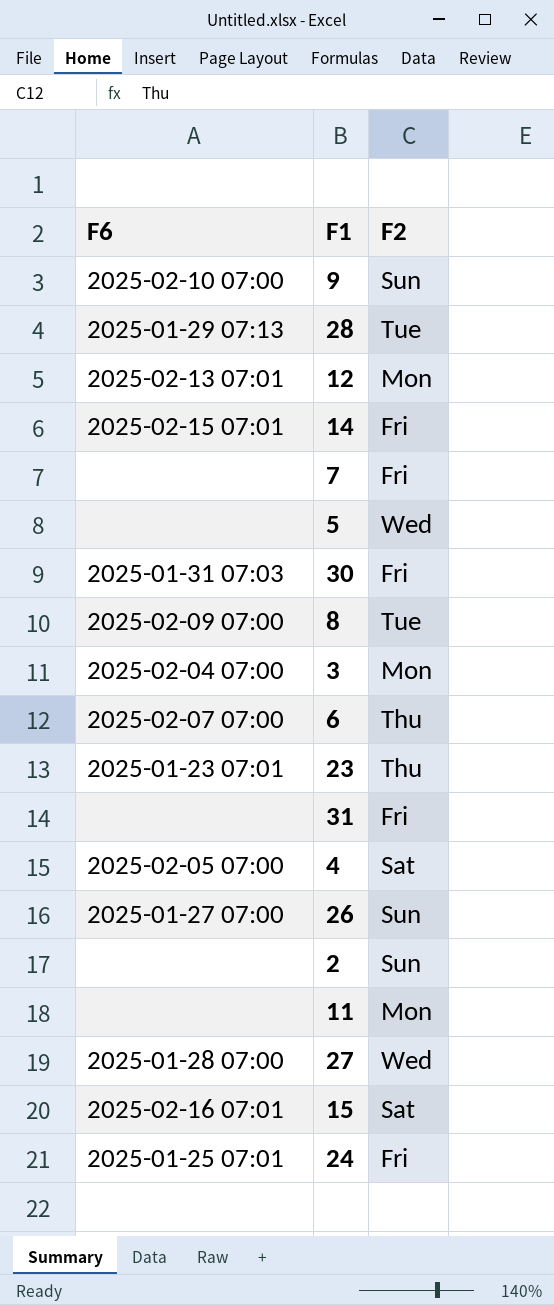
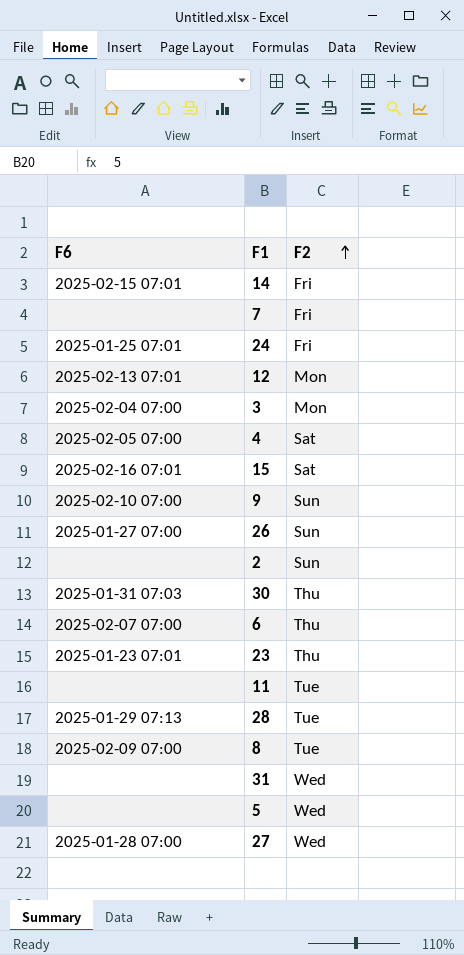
row order: none -> F2 ascending
30 | F2: Fri -> Thu
11 | F2: Mon -> Tue
31 | F2: Fri -> Wed

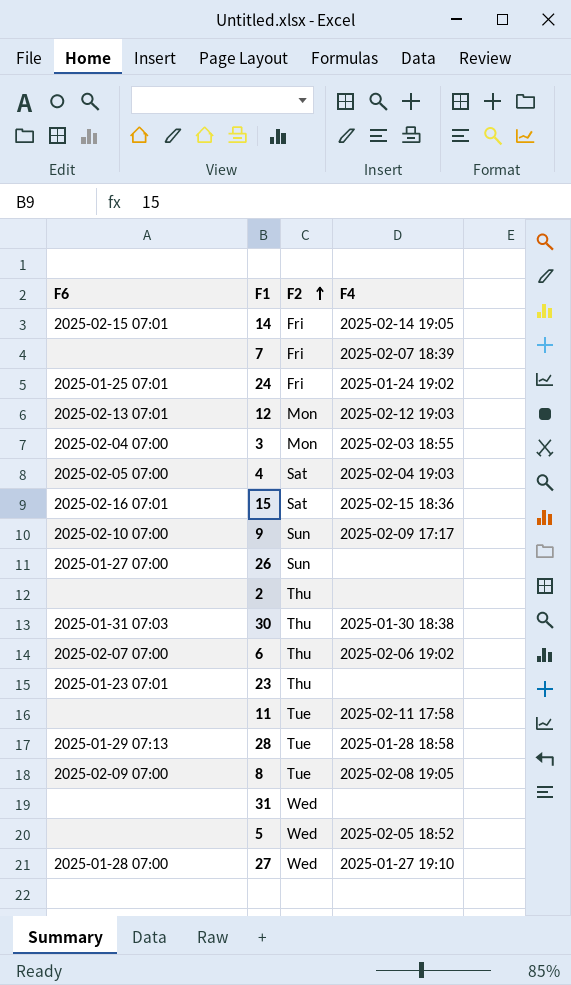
column F4 | position: none -> 4
2 | F2: Sun -> Thu

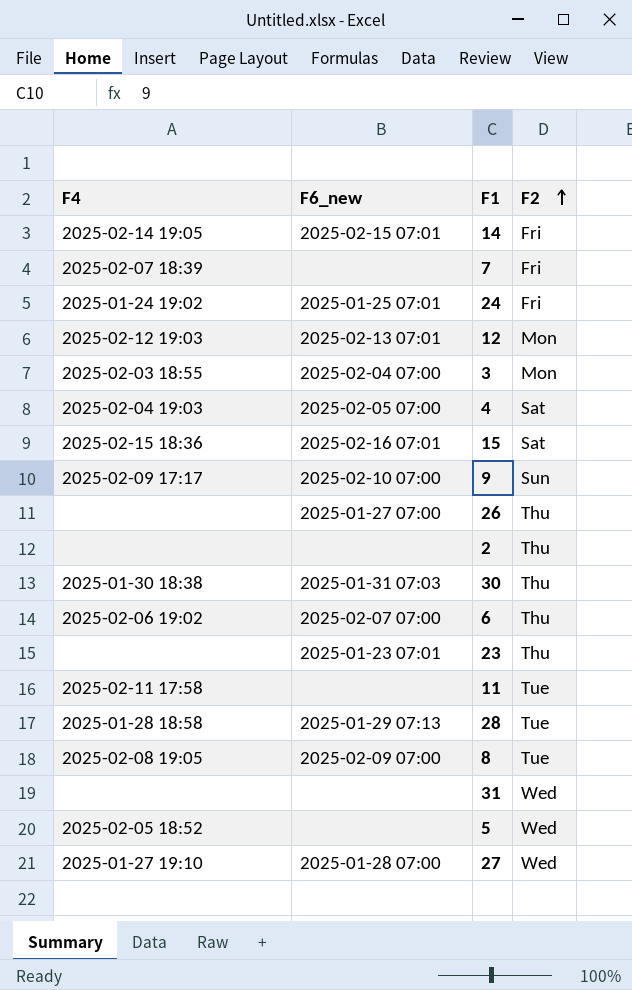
column F4 | position: 4 -> 1
column name: F6 -> F6_new
26 | F2: Sun -> Thu

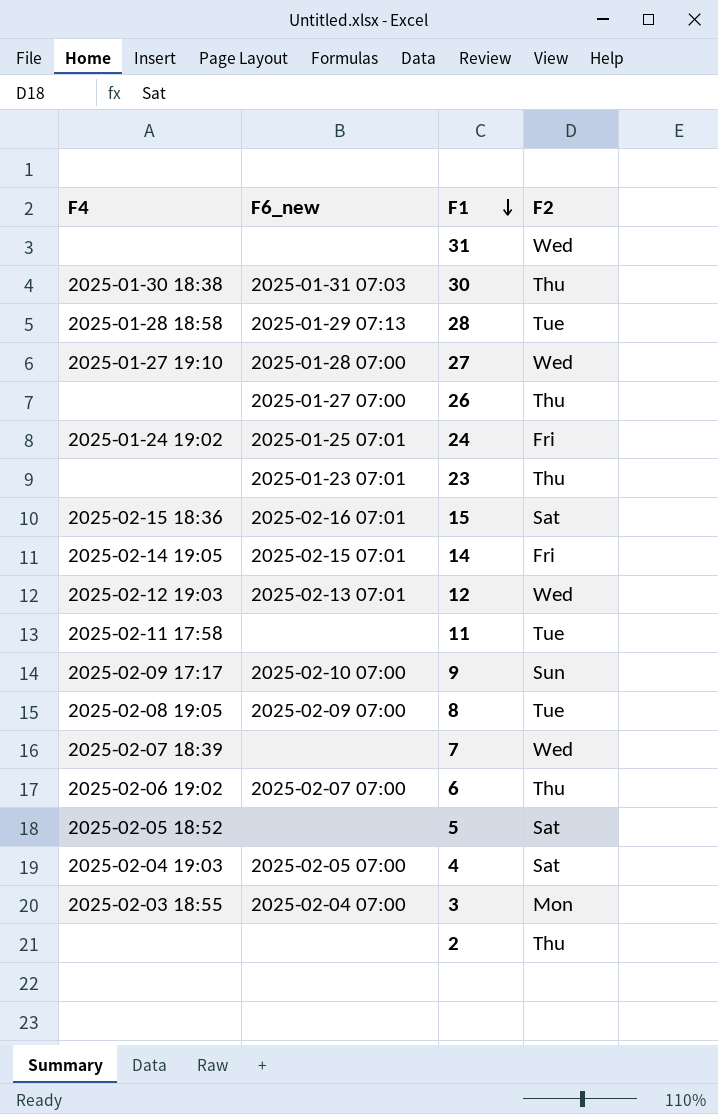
row order: F2 ascending -> F1 descending
12 | F2: Mon -> Wed
7 | F2: Fri -> Wed
5 | F2: Wed -> Sat

